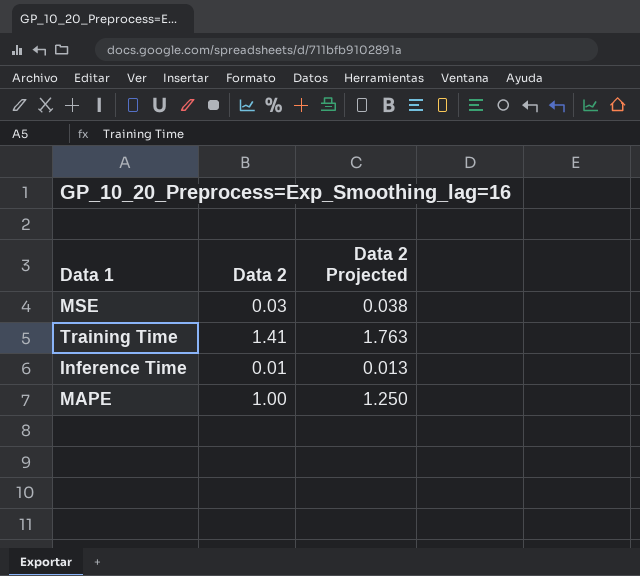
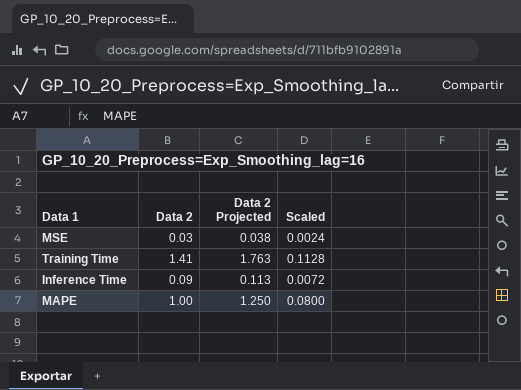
column Scaled | formula: none -> [Data 2] * 0.08
Inference Time | Data 2: 0.01 -> 0.09
Inference Time | Data 2 Projected: 0.013 -> 0.113

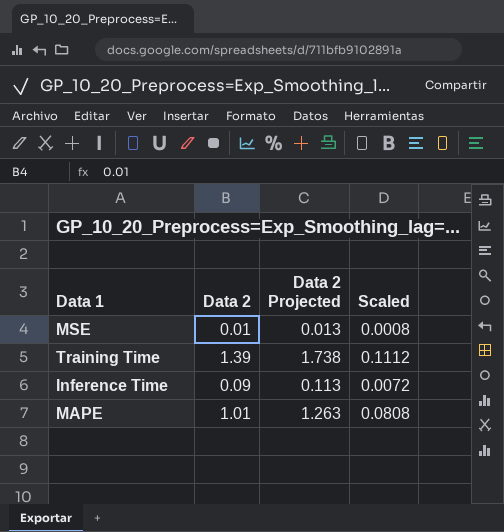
MSE | Data 2: 0.03 -> 0.01
MSE | Data 2 Projected: 0.038 -> 0.013
MSE | Scaled: 0.0024 -> 0.0008
Training Time | Data 2: 1.41 -> 1.39
Training Time | Data 2 Projected: 1.763 -> 1.738
Training Time | Scaled: 0.1128 -> 0.1112
MAPE | Data 2: 1.00 -> 1.01
MAPE | Data 2 Projected: 1.250 -> 1.263
MAPE | Scaled: 0.0800 -> 0.0808

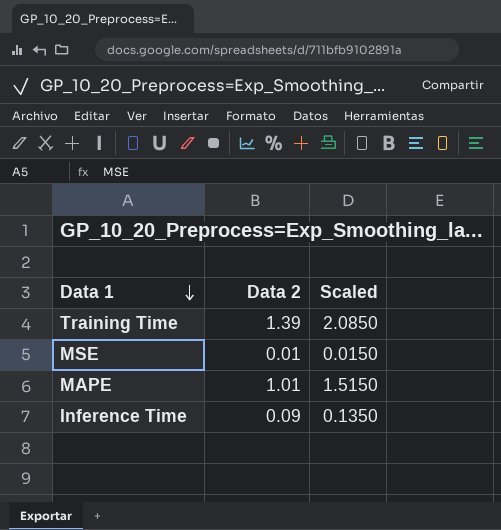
row order: none -> Data 1 descending
column Data 2 Projected | formula: [Data 2] * 1.25 -> none
column Scaled | formula: [Data 2] * 0.08 -> [Data 2] * 1.5

